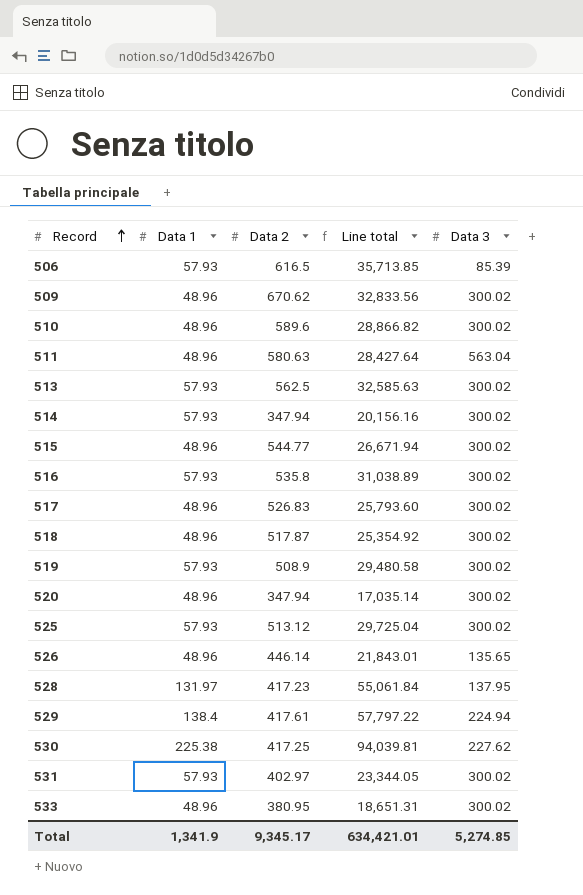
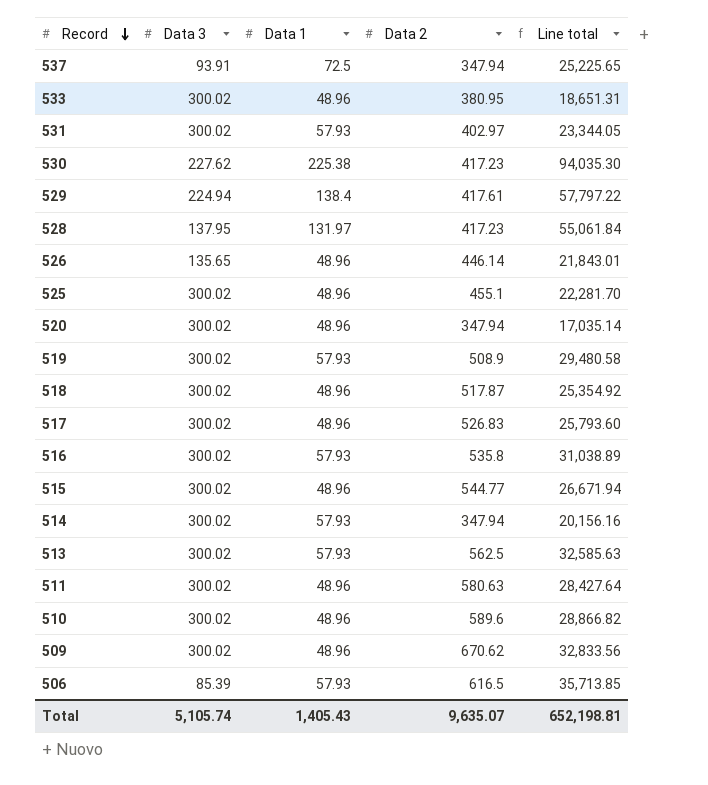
row order: Record ascending -> Record descending
column Data 3 | position: 5 -> 2
row 537: none -> 93.91 | 72.5 | 347.94 | 25,225.65
530 | Data 2: 417.25 -> 417.23
530 | Line total: 94,039.81 -> 94,035.30
525 | Data 1: 57.93 -> 48.96
525 | Data 2: 513.12 -> 455.1
525 | Line total: 29,725.04 -> 22,281.70
511 | Data 3: 563.04 -> 300.02
Total | Data 3: 5,274.85 -> 5,105.74
Total | Data 1: 1,341.9 -> 1,405.43
Total | Data 2: 9,345.17 -> 9,635.07
Total | Line total: 634,421.01 -> 652,198.81

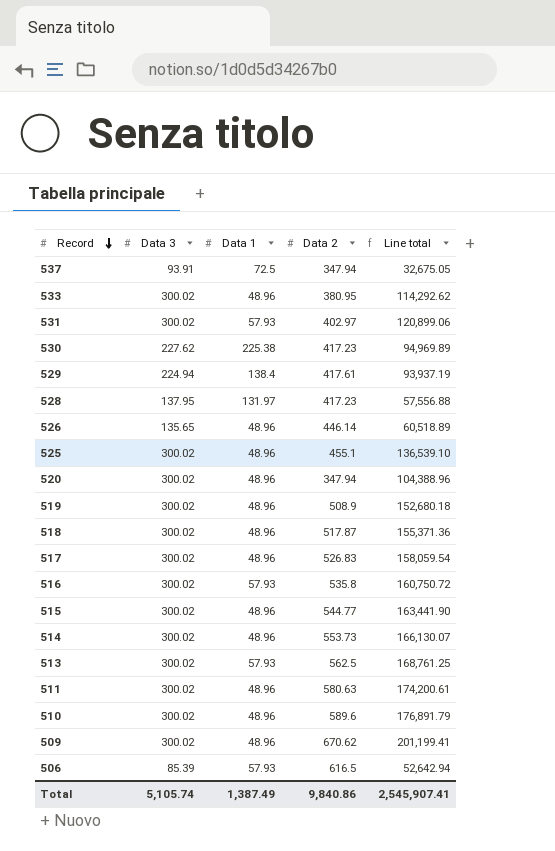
column Line total | formula: [Data 1] * [Data 2] -> [Data 3] * [Data 2]
519 | Data 1: 57.93 -> 48.96
514 | Data 1: 57.93 -> 48.96
514 | Data 2: 347.94 -> 553.73
Total | Data 1: 1,405.43 -> 1,387.49
Total | Data 2: 9,635.07 -> 9,840.86
Total | Line total: 652,198.81 -> 2,545,907.41

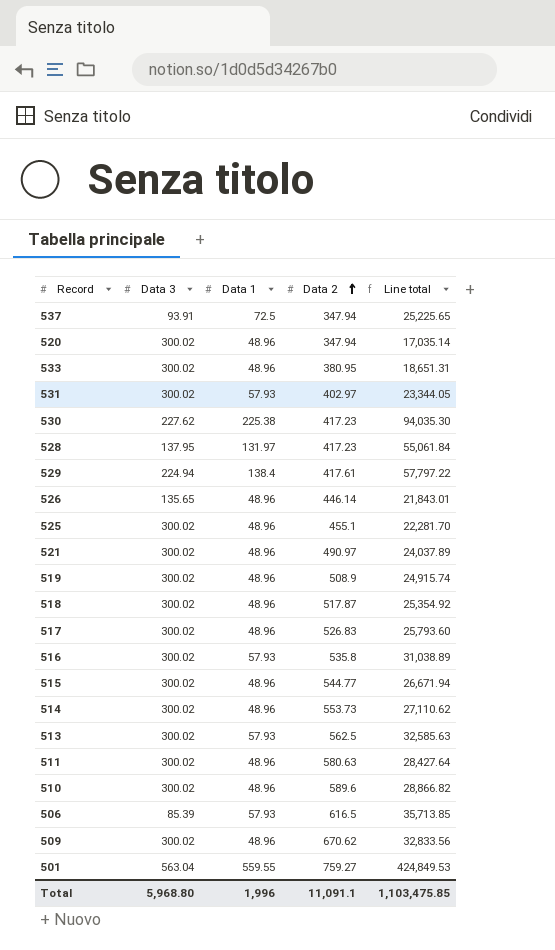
row order: Record descending -> Data 2 ascending
column Line total | formula: [Data 3] * [Data 2] -> [Data 1] * [Data 2]
row 521: none -> 300.02 | 48.96 | 490.97 | 24,037.89
row 501: none -> 563.04 | 559.55 | 759.27 | 424,849.53
Total | Data 3: 5,105.74 -> 5,968.80
Total | Data 1: 1,387.49 -> 1,996
Total | Data 2: 9,840.86 -> 11,091.1
Total | Line total: 2,545,907.41 -> 1,103,475.85

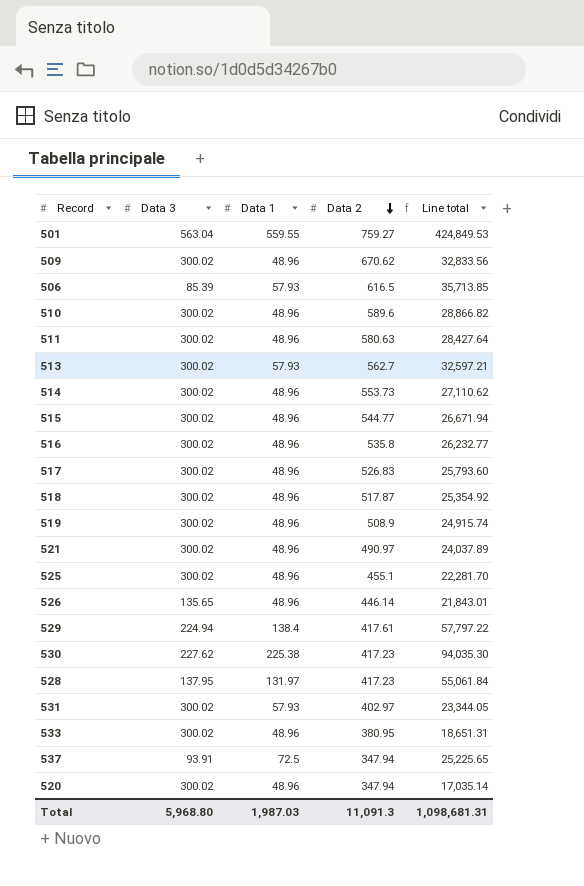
row order: Data 2 ascending -> Data 2 descending
513 | Data 2: 562.5 -> 562.7
513 | Line total: 32,585.63 -> 32,597.21
516 | Data 1: 57.93 -> 48.96
516 | Line total: 31,038.89 -> 26,232.77
Total | Data 1: 1,996 -> 1,987.03
Total | Data 2: 11,091.1 -> 11,091.3
Total | Line total: 1,103,475.85 -> 1,098,681.31

